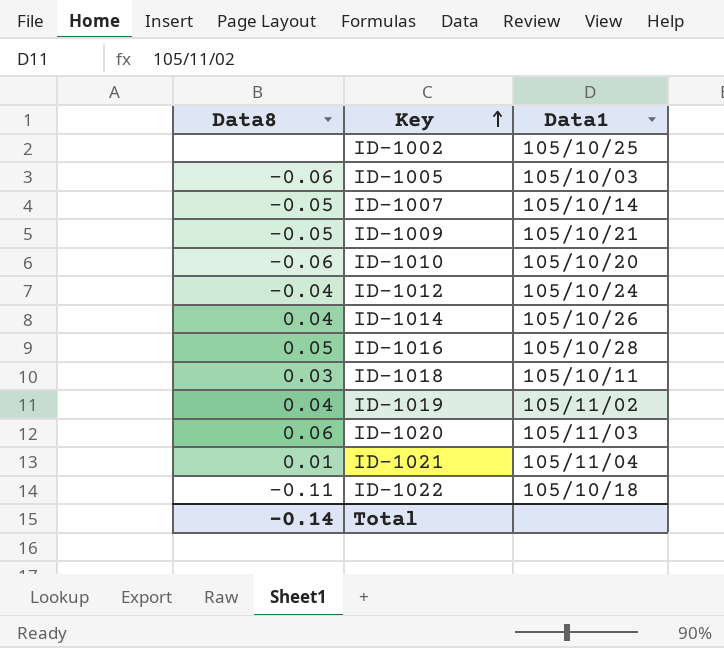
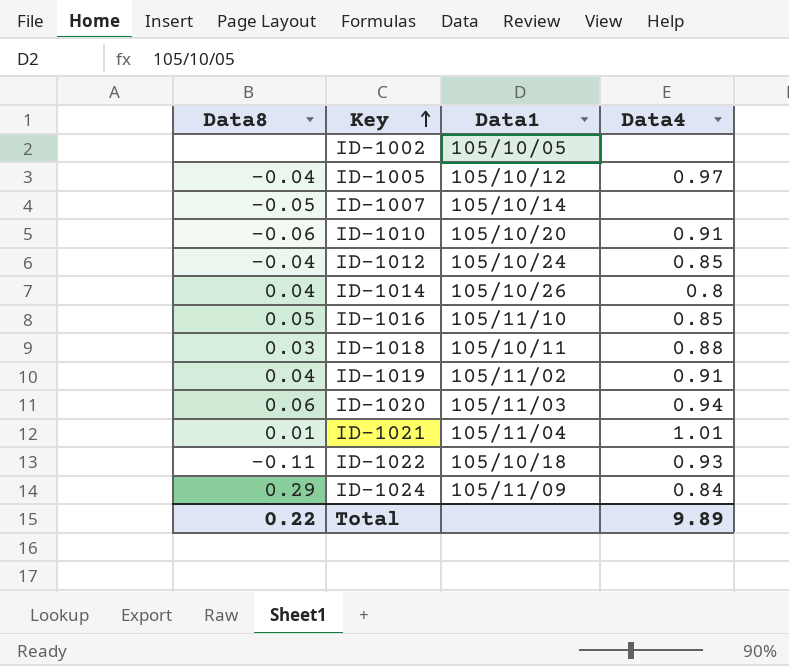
column Data4 | position: none -> 4
row ID-1009: -0.05 | 105/10/21 -> none
ID-1002 | Data1: 105/10/25 -> 105/10/05
ID-1005 | Data8: -0.06 -> -0.04
ID-1005 | Data1: 105/10/03 -> 105/10/12
ID-1016 | Data1: 105/10/28 -> 105/11/10
row ID-1024: none -> 0.29 | 105/11/09 | 0.84
Total | Data8: -0.14 -> 0.22

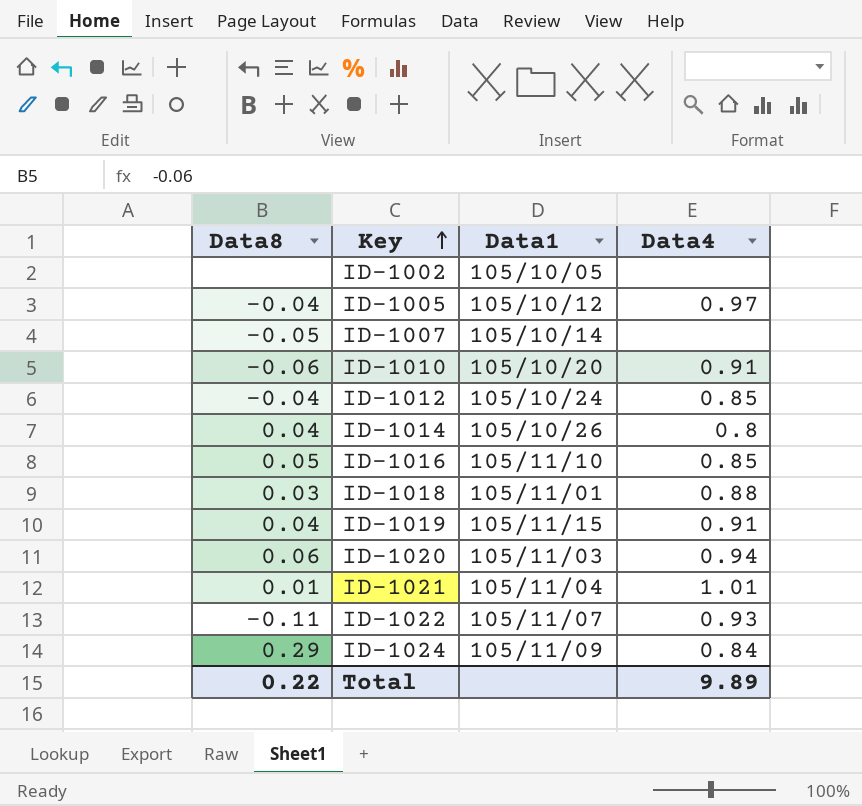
ID-1018 | Data1: 105/10/11 -> 105/11/01
ID-1019 | Data1: 105/11/02 -> 105/11/15
ID-1022 | Data1: 105/10/18 -> 105/11/07

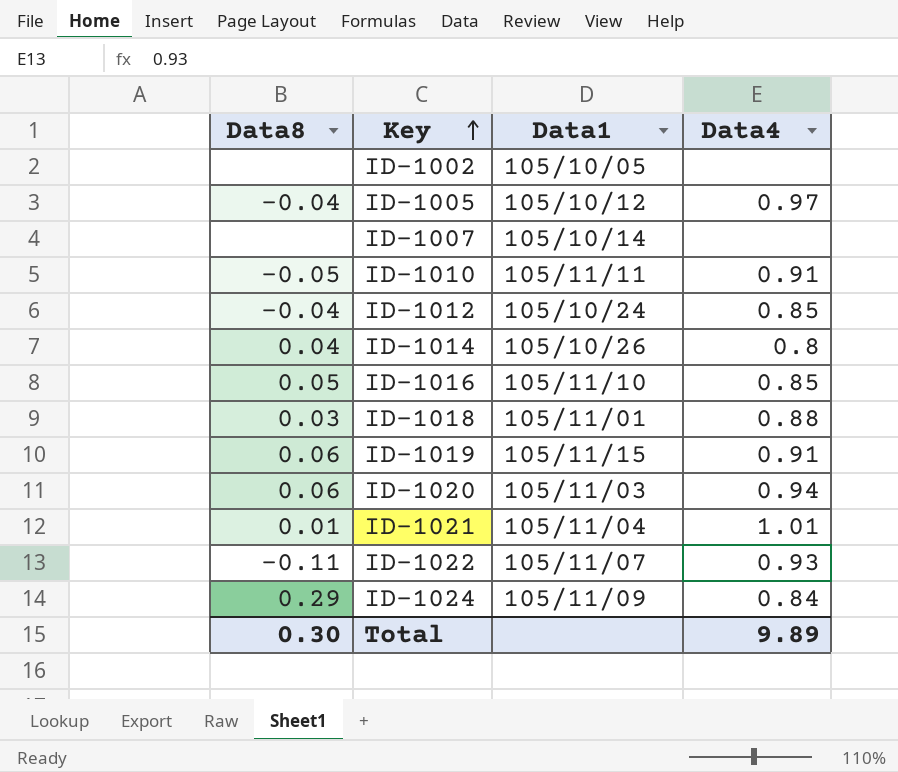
ID-1007 | Data8: -0.05 -> none
ID-1010 | Data8: -0.06 -> -0.05
ID-1010 | Data1: 105/10/20 -> 105/11/11
ID-1019 | Data8: 0.04 -> 0.06
Total | Data8: 0.22 -> 0.30

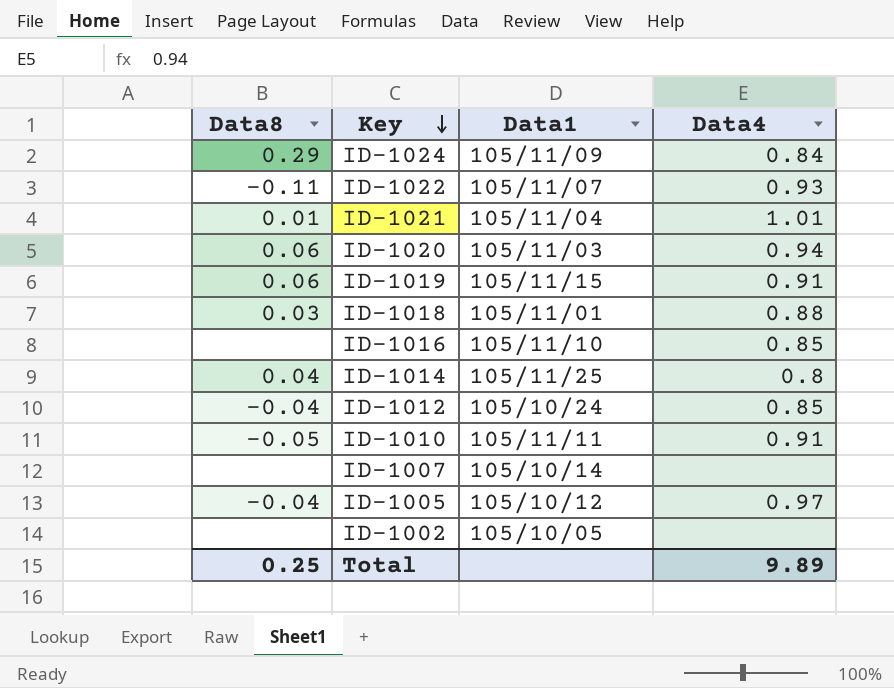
row order: Key ascending -> Key descending
ID-1016 | Data8: 0.05 -> none
ID-1014 | Data1: 105/10/26 -> 105/11/25
Total | Data8: 0.30 -> 0.25

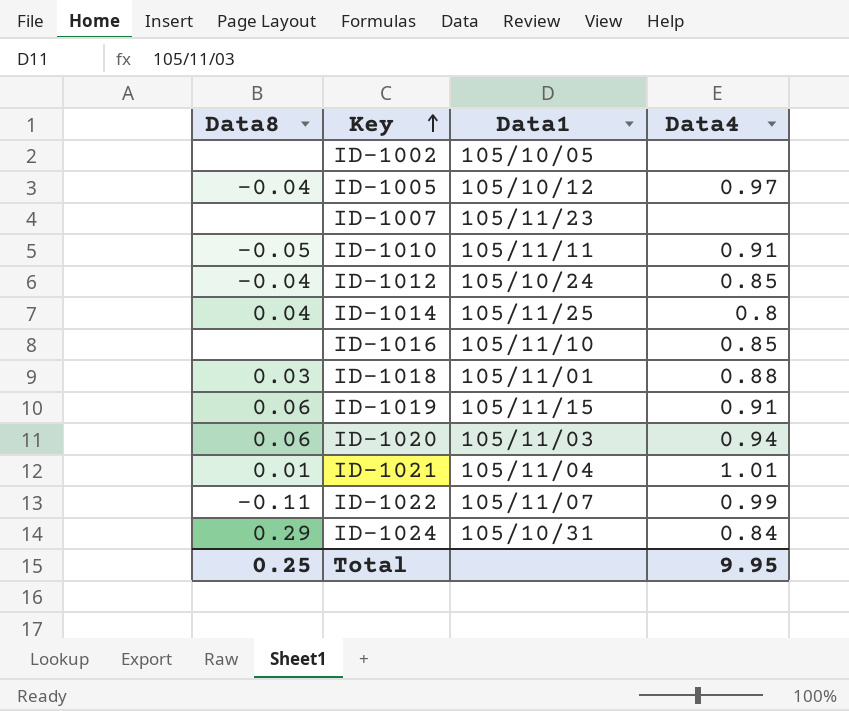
row order: Key descending -> Key ascending
ID-1007 | Data1: 105/10/14 -> 105/11/23
ID-1022 | Data4: 0.93 -> 0.99
ID-1024 | Data1: 105/11/09 -> 105/10/31
Total | Data4: 9.89 -> 9.95

